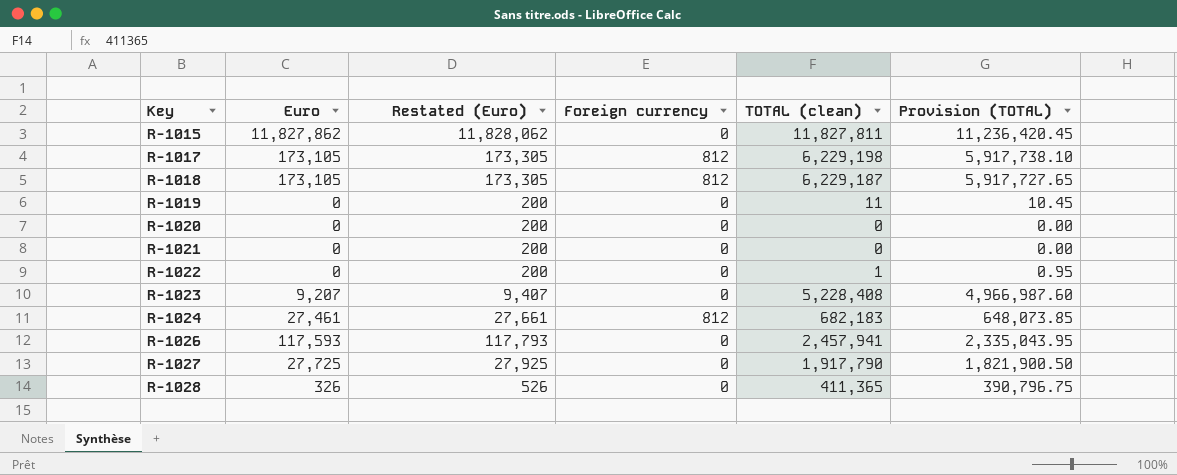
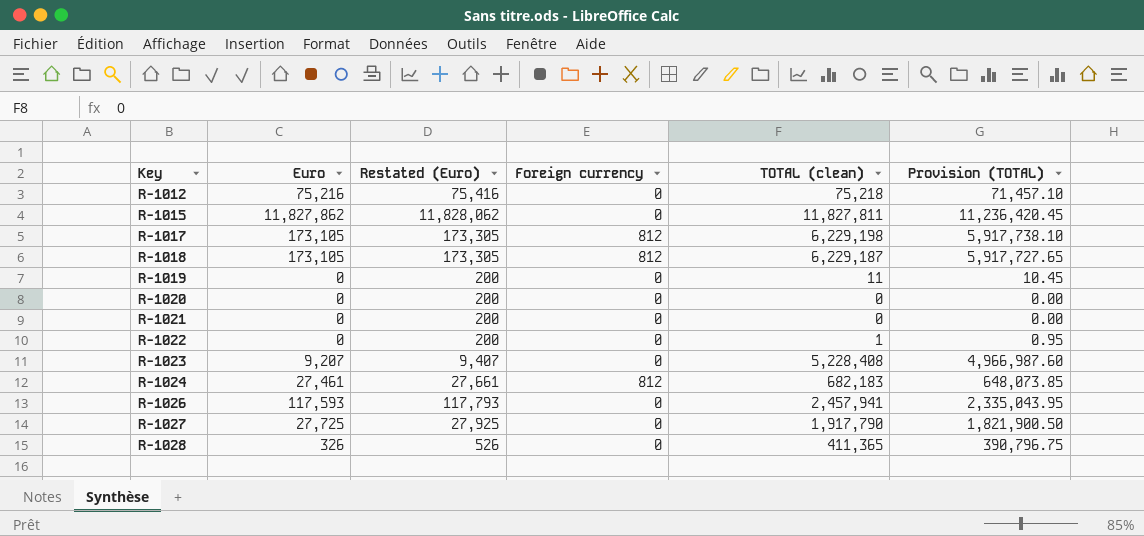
row R-1012: none -> 75,216 | 75,416 | 0 | 75,218 | 71,457.10

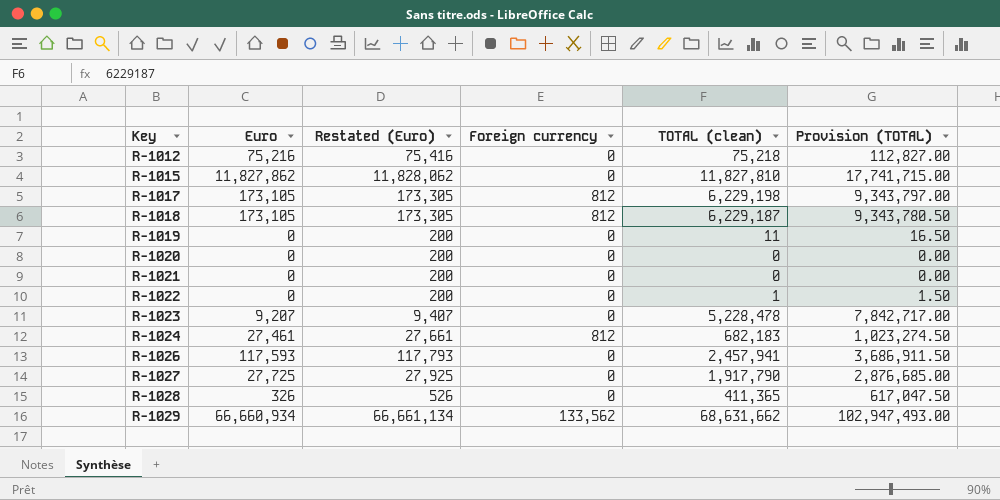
column Provision (TOTAL) | formula: [TOTAL (clean)] * 0.95 -> [TOTAL (clean)] * 1.5
R-1015 | TOTAL (clean): 11,827,811 -> 11,827,810
R-1023 | TOTAL (clean): 5,228,408 -> 5,228,478
row R-1029: none -> 66,660,934 | 66,661,134 | 133,562 | 68,631,662 | 102,947,493.00

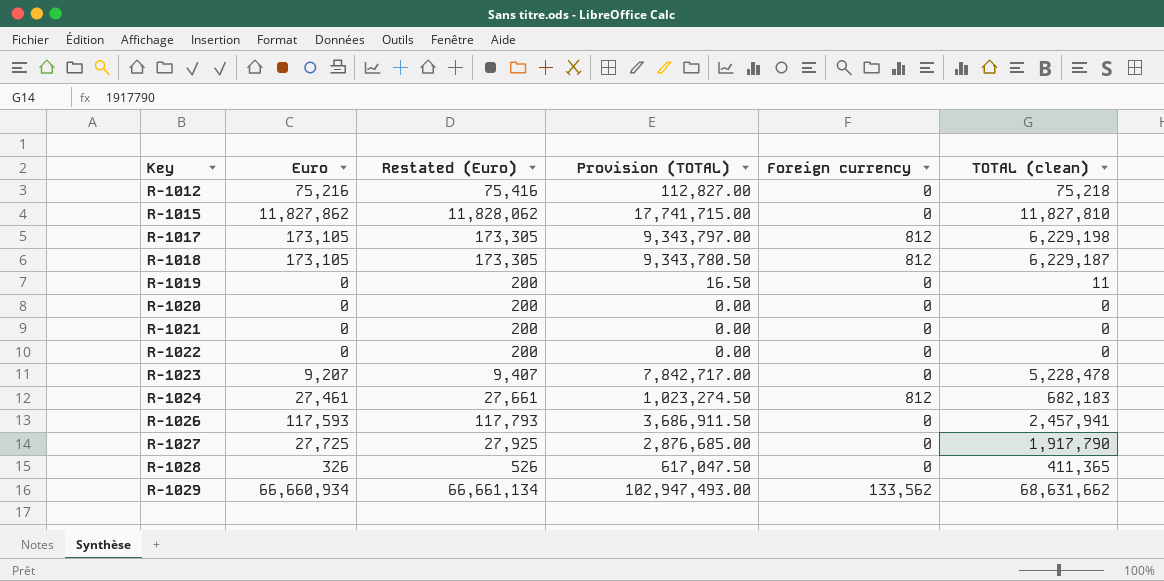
column Provision (TOTAL) | position: 6 -> 4
R-1022 | Provision (TOTAL): 1.50 -> 0.00
R-1022 | TOTAL (clean): 1 -> 0

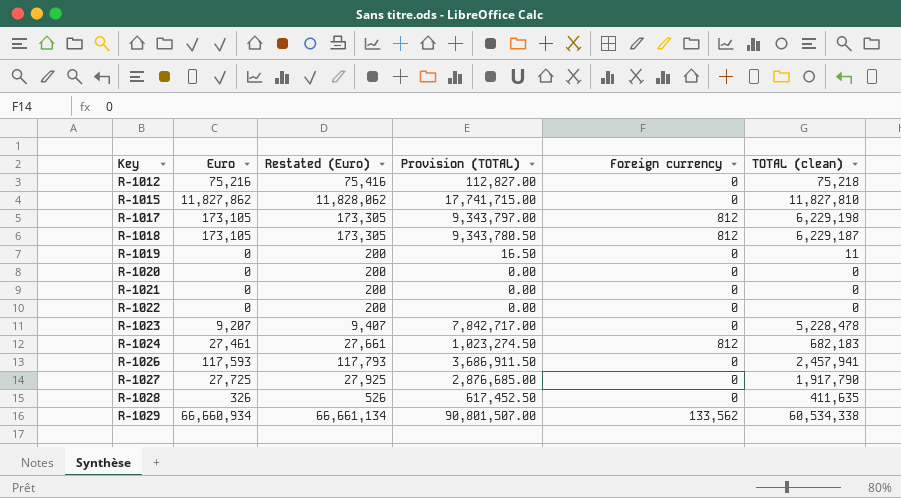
R-1028 | Provision (TOTAL): 617,047.50 -> 617,452.50
R-1028 | TOTAL (clean): 411,365 -> 411,635
R-1029 | Provision (TOTAL): 102,947,493.00 -> 90,801,507.00
R-1029 | TOTAL (clean): 68,631,662 -> 60,534,338

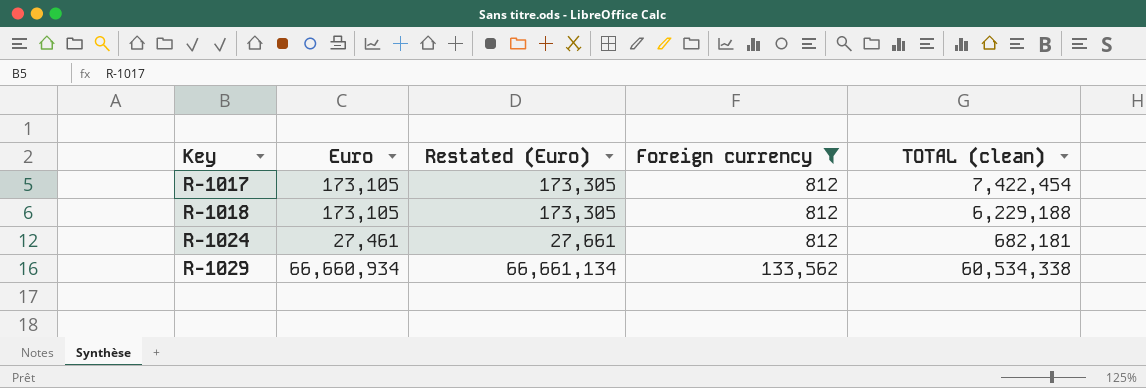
filter: none -> Foreign currency != 0
column Provision (TOTAL) | formula: [TOTAL (clean)] * 1.5 -> none
R-1017 | TOTAL (clean): 6,229,198 -> 7,422,454
R-1018 | TOTAL (clean): 6,229,187 -> 6,229,188
R-1024 | TOTAL (clean): 682,183 -> 682,181

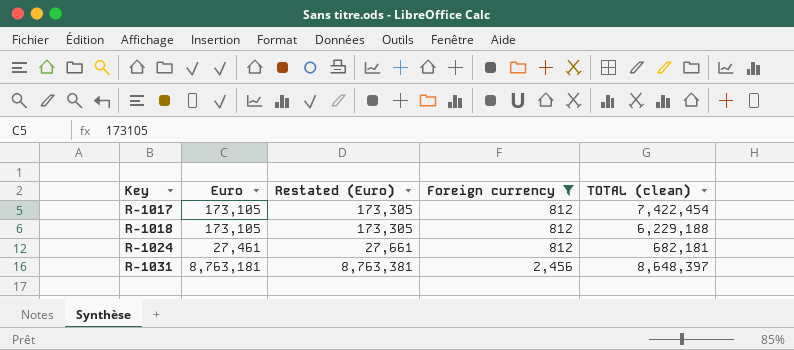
row R-1029: 66,660,934 | 66,661,134 | 133,562 | 60,534,338 -> none
row R-1031: none -> 8,763,181 | 8,763,381 | 2,456 | 8,648,397

